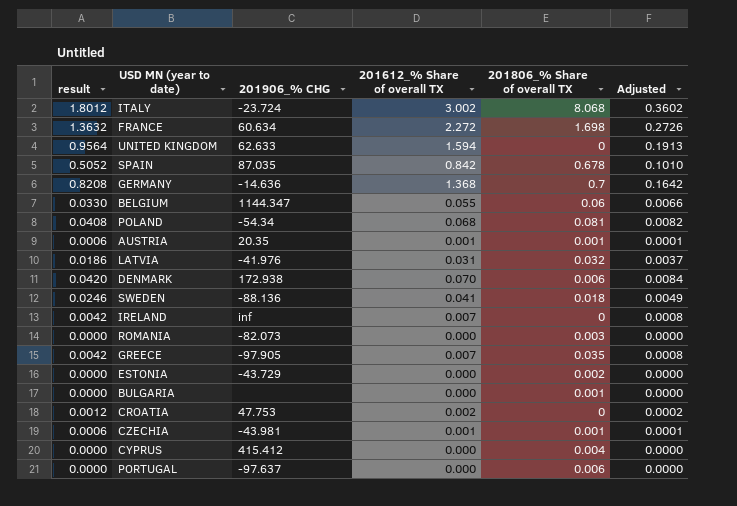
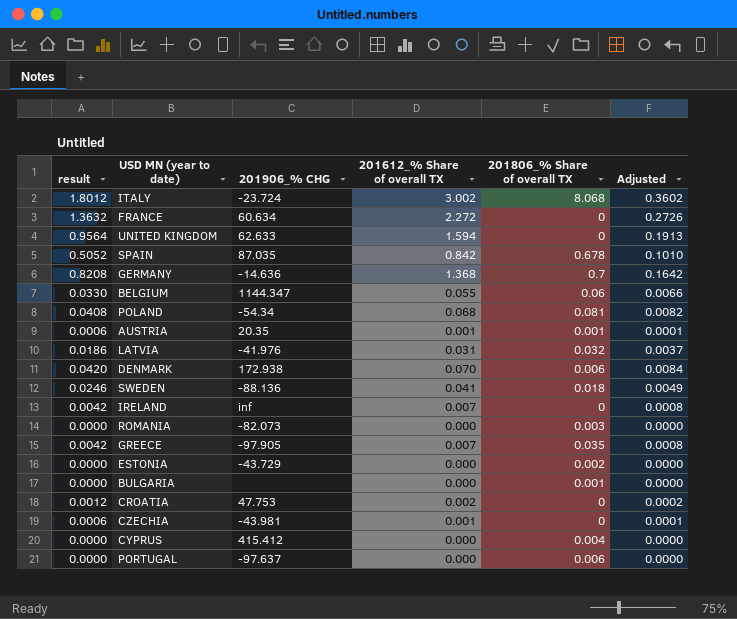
FRANCE | 201806_% Share of overall TX: 1.698 -> 0
CZECHIA | 201806_% Share of overall TX: 0.001 -> 0

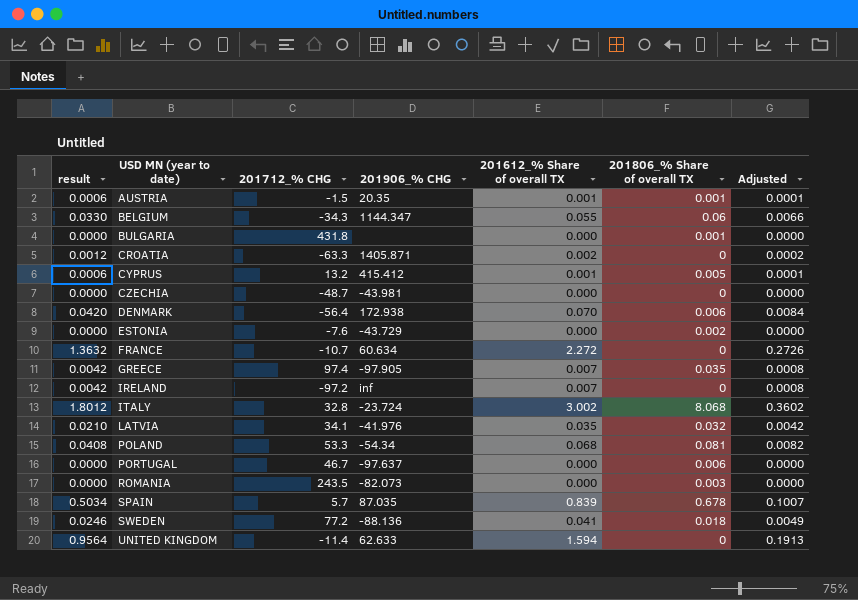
row order: none -> USD MN (year to date) ascending
column 201712_% CHG | position: none -> 3
row GERMANY: 0.8208 | -14.636 | 1.368 | 0.7 | 0.1642 -> none
CROATIA | 201906_% CHG: 47.753 -> 1405.871
CYPRUS | result: 0.0000 -> 0.0006
CYPRUS | 201612_% Share of overall TX: 0.000 -> 0.001
CYPRUS | 201806_% Share of overall TX: 0.004 -> 0.005
CYPRUS | Adjusted: 0.0000 -> 0.0001
CZECHIA | result: 0.0006 -> 0.0000
CZECHIA | 201612_% Share of overall TX: 0.001 -> 0.000
CZECHIA | Adjusted: 0.0001 -> 0.0000
LATVIA | result: 0.0186 -> 0.0210
LATVIA | 201612_% Share of overall TX: 0.031 -> 0.035
LATVIA | Adjusted: 0.0037 -> 0.0042
SPAIN | result: 0.5052 -> 0.5034
SPAIN | 201612_% Share of overall TX: 0.842 -> 0.839
SPAIN | Adjusted: 0.1010 -> 0.1007

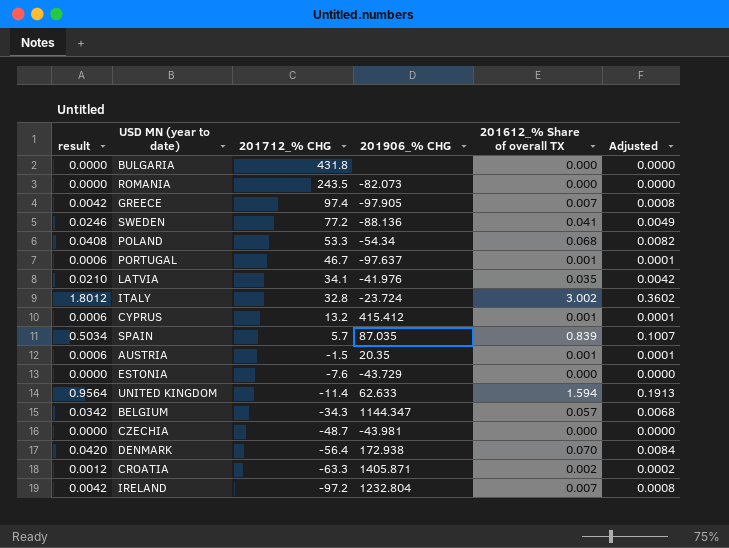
row order: USD MN (year to date) ascending -> 201712_% CHG descending
column 201806_% Share of overall TX | position: 6 -> none
row FRANCE: 1.3632 | -10.7 | 60.634 | 2.272 | 0 | 0.2726 -> none
PORTUGAL | result: 0.0000 -> 0.0006
PORTUGAL | 201612_% Share of overall TX: 0.000 -> 0.001
PORTUGAL | Adjusted: 0.0000 -> 0.0001
BELGIUM | result: 0.0330 -> 0.0342
BELGIUM | 201612_% Share of overall TX: 0.055 -> 0.057
BELGIUM | Adjusted: 0.0066 -> 0.0068
IRELAND | 201906_% CHG: inf -> 1232.804

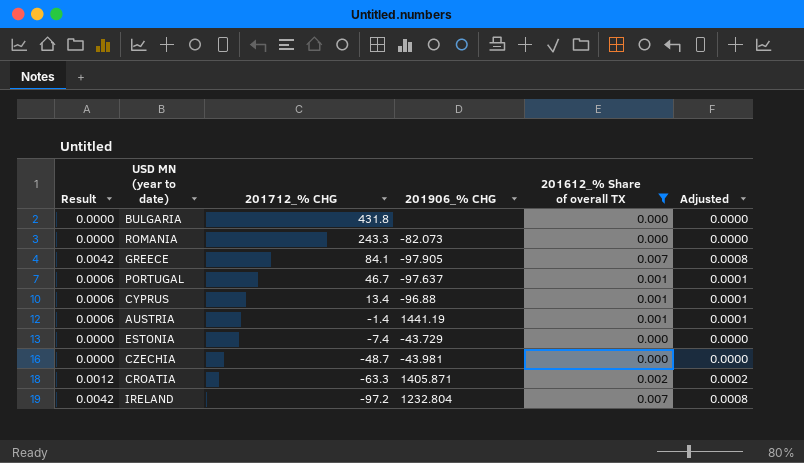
filter: none -> 201612_% Share of overall TX <= 0.007
column name: result -> Result
ROMANIA | 201712_% CHG: 243.5 -> 243.3
GREECE | 201712_% CHG: 97.4 -> 84.1
CYPRUS | 201712_% CHG: 13.2 -> 13.4
CYPRUS | 201906_% CHG: 415.412 -> -96.88
AUSTRIA | 201712_% CHG: -1.5 -> -1.4
AUSTRIA | 201906_% CHG: 20.35 -> 1441.19
ESTONIA | 201712_% CHG: -7.6 -> -7.4

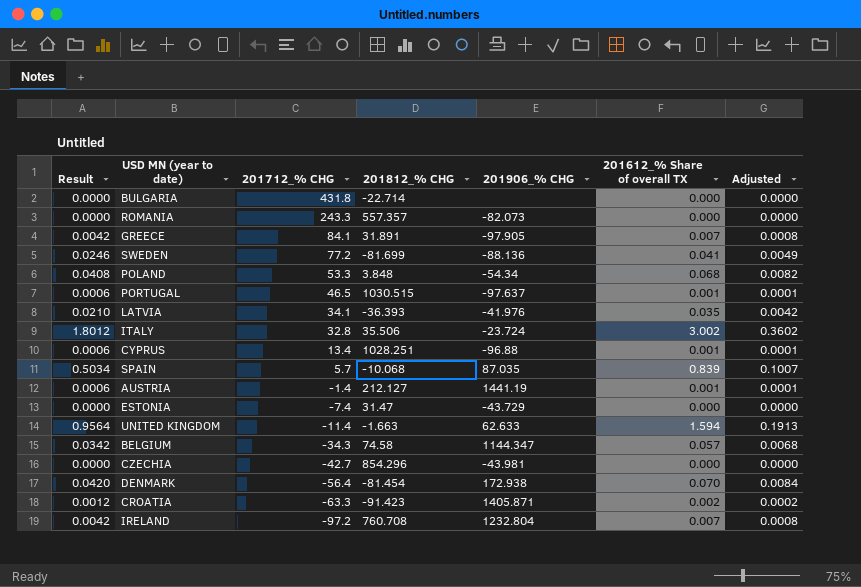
filter: 201612_% Share of overall TX <= 0.007 -> none
column 201812_% CHG | position: none -> 4
PORTUGAL | 201712_% CHG: 46.7 -> 46.5
CZECHIA | 201712_% CHG: -48.7 -> -42.7

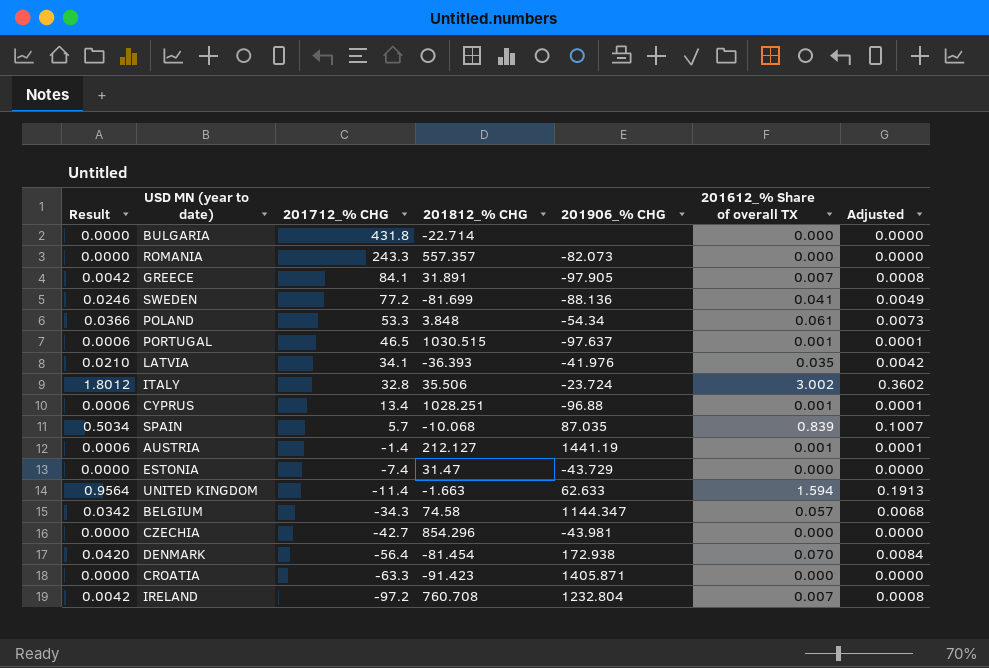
POLAND | Result: 0.0408 -> 0.0366
POLAND | 201612_% Share of overall TX: 0.068 -> 0.061
POLAND | Adjusted: 0.0082 -> 0.0073
CROATIA | Result: 0.0012 -> 0.0000
CROATIA | 201612_% Share of overall TX: 0.002 -> 0.000
CROATIA | Adjusted: 0.0002 -> 0.0000

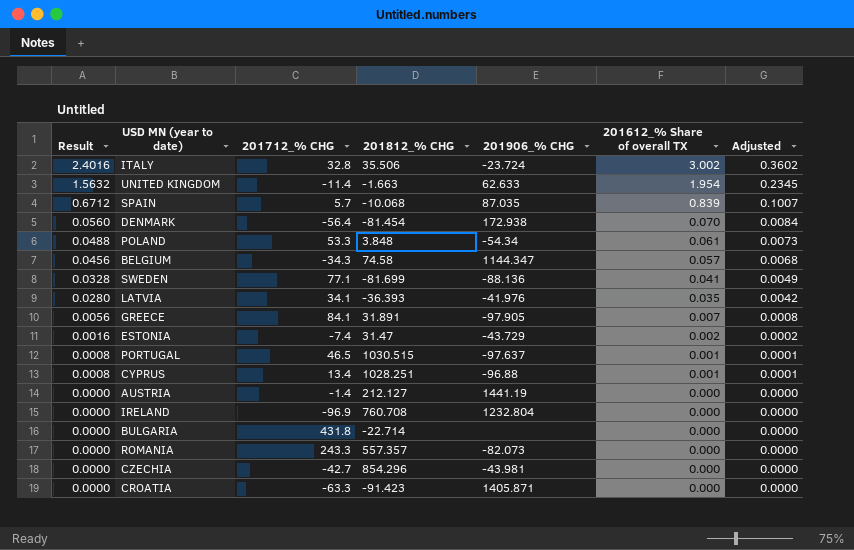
row order: 201712_% CHG descending -> Result descending
column Result | formula: [201612_% Share of overall TX] * 0.6 -> [201612_% Share of overall TX] * 0.8
UNITED KINGDOM | 201612_% Share of overall TX: 1.594 -> 1.954
UNITED KINGDOM | Adjusted: 0.1913 -> 0.2345
SWEDEN | 201712_% CHG: 77.2 -> 77.1
ESTONIA | 201612_% Share of overall TX: 0.000 -> 0.002
ESTONIA | Adjusted: 0.0000 -> 0.0002
AUSTRIA | 201612_% Share of overall TX: 0.001 -> 0.000
AUSTRIA | Adjusted: 0.0001 -> 0.0000
IRELAND | 201712_% CHG: -97.2 -> -96.9
IRELAND | 201612_% Share of overall TX: 0.007 -> 0.000
IRELAND | Adjusted: 0.0008 -> 0.0000

